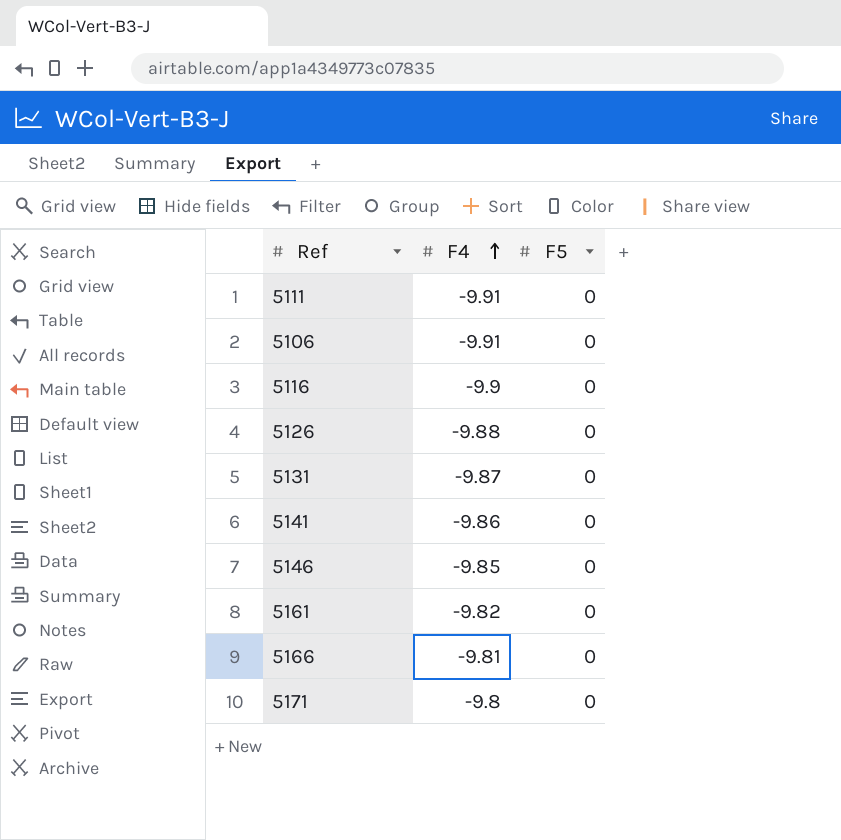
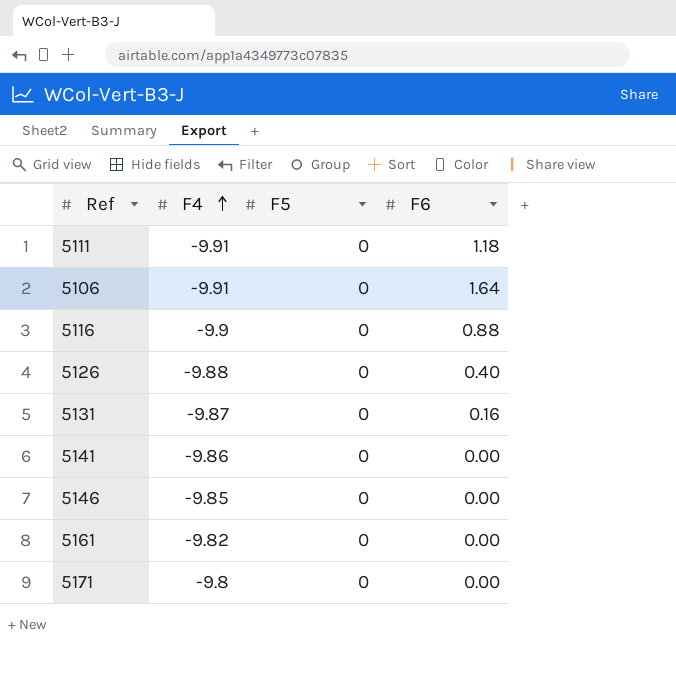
column F6 | position: none -> 4
row 5166: -9.81 | 0 -> none

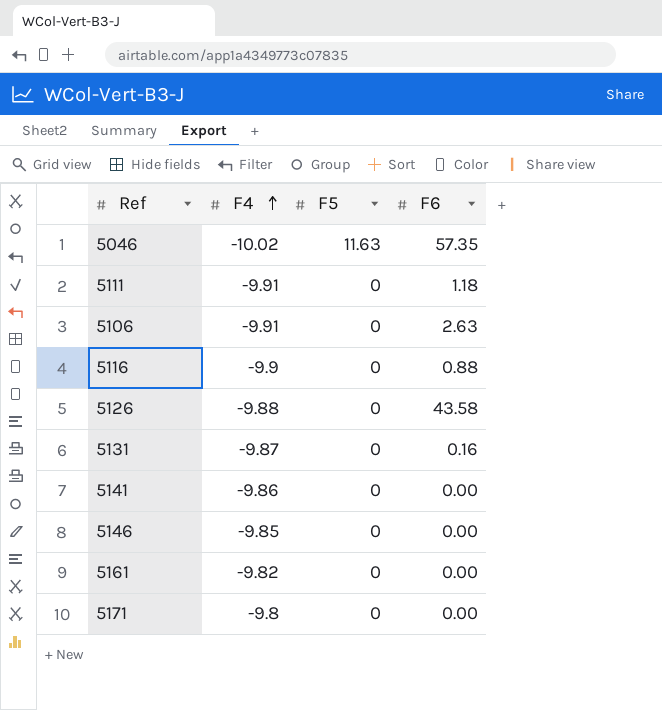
row 5046: none -> -10.02 | 11.63 | 57.35
5106 | F6: 1.64 -> 2.63
5126 | F6: 0.40 -> 43.58

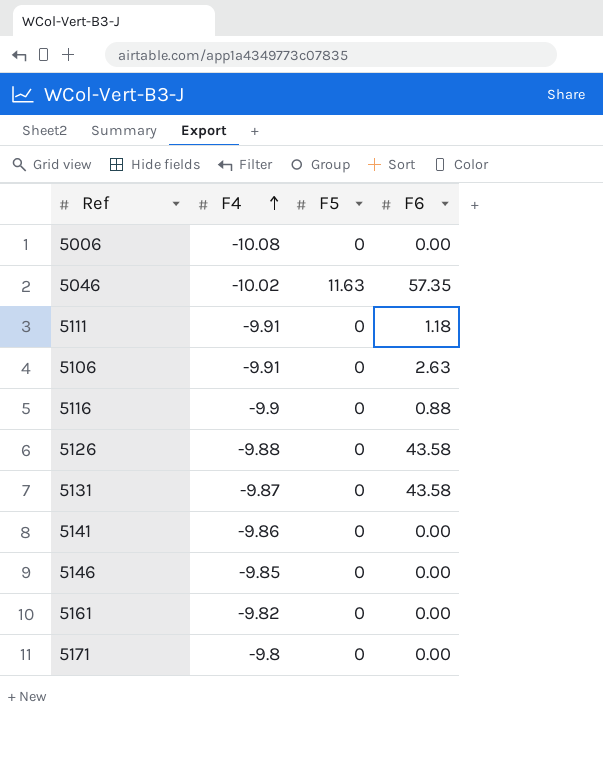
row 5006: none -> -10.08 | 0 | 0.00
5131 | F6: 0.16 -> 43.58

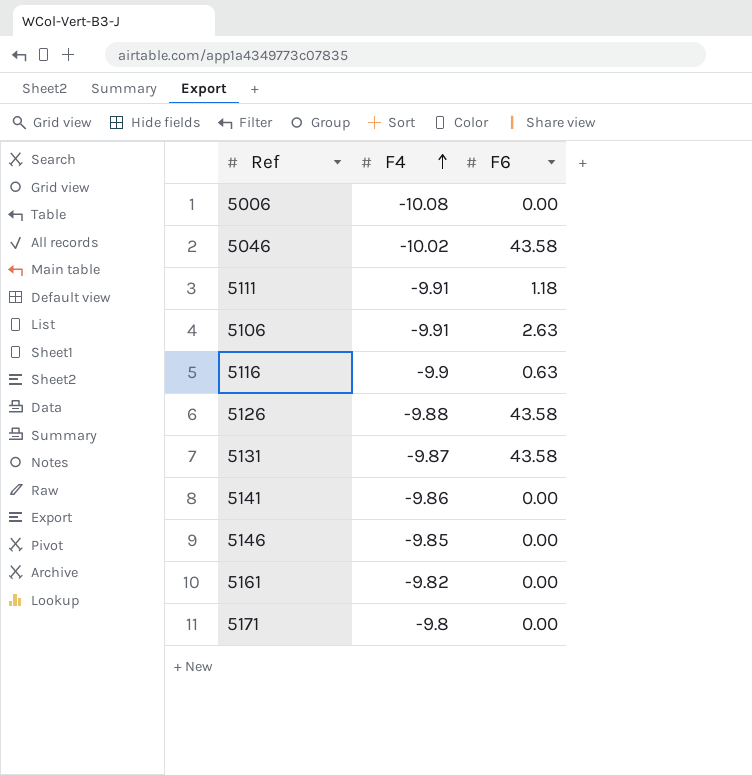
column F5 | position: 3 -> none
5046 | F6: 57.35 -> 43.58
5116 | F6: 0.88 -> 0.63

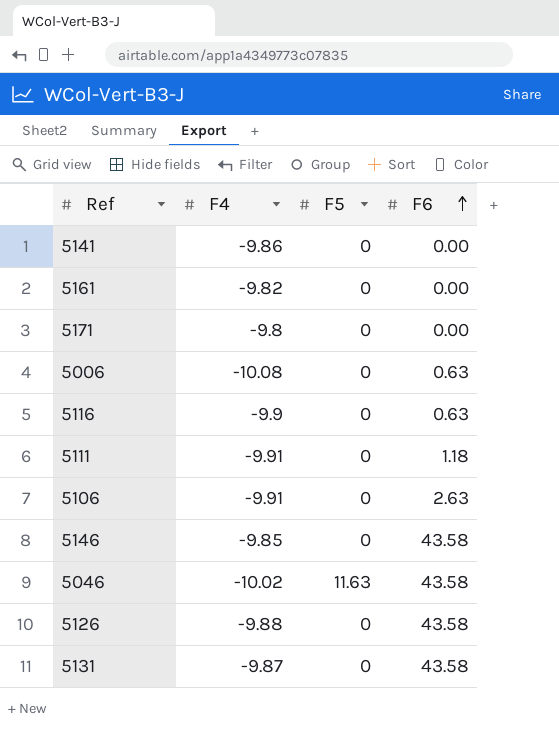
row order: F4 ascending -> F6 ascending
column F5 | position: none -> 3
5006 | F6: 0.00 -> 0.63
5146 | F6: 0.00 -> 43.58

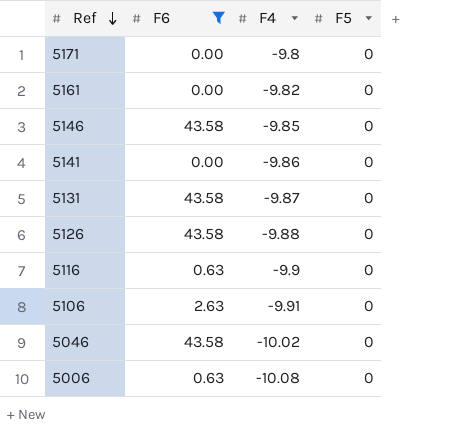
filter: none -> F6 != 1.18
row order: F6 ascending -> Ref descending
column F6 | position: 4 -> 2
5046 | F5: 11.63 -> 0

